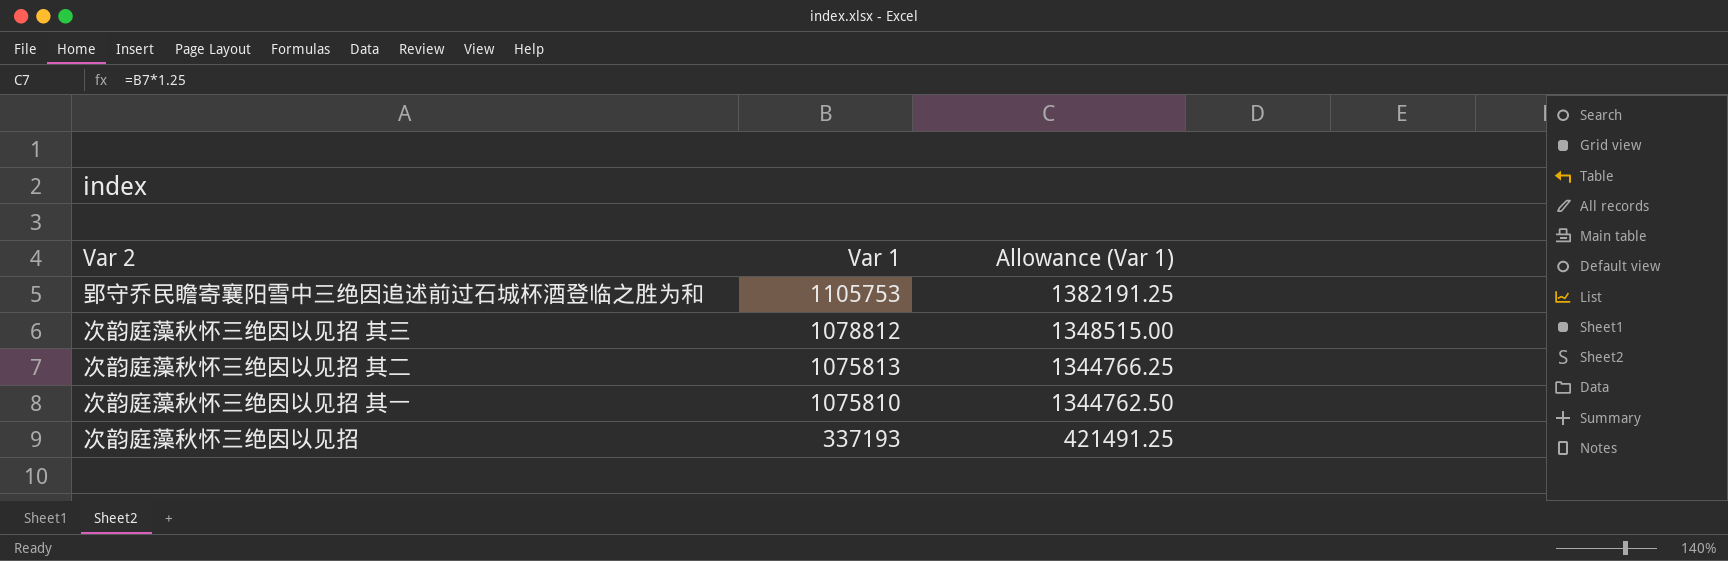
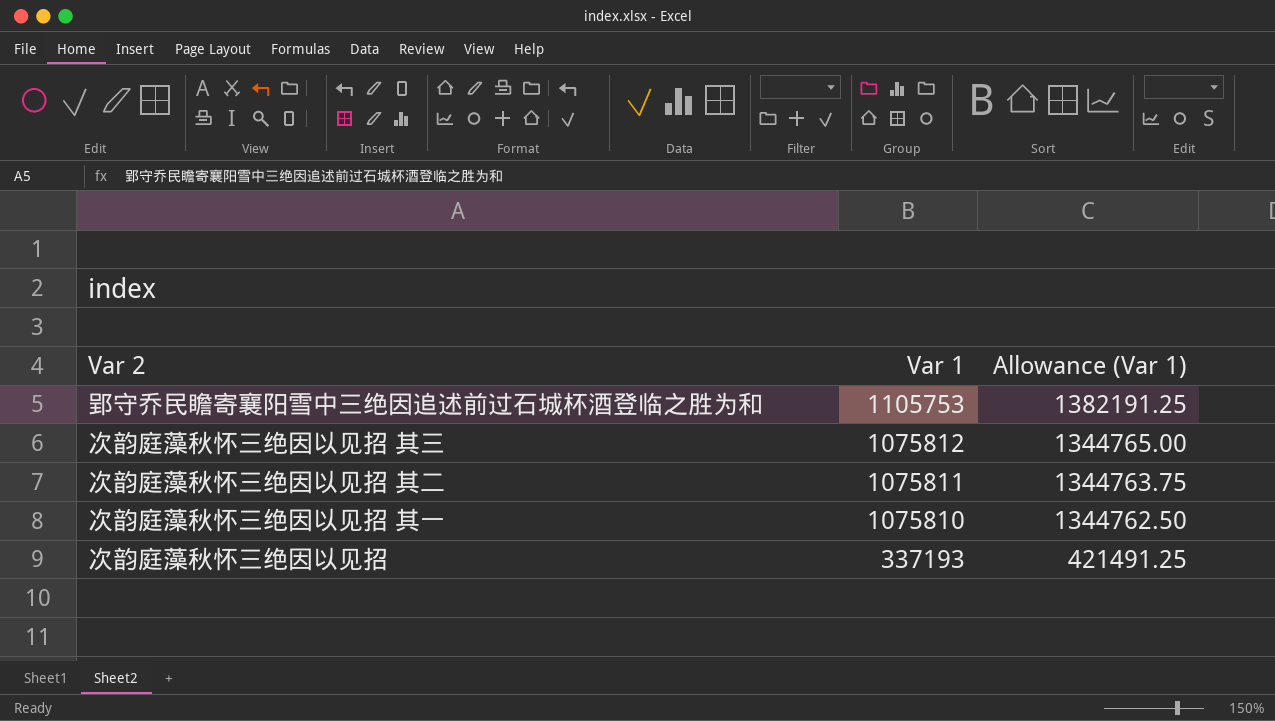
次韵庭藻秋怀三绝因以见招 其三 | Var 1: 1078812 -> 1075812
次韵庭藻秋怀三绝因以见招 其三 | Allowance (Var 1): 1348515.00 -> 1344765.00
次韵庭藻秋怀三绝因以见招 其二 | Var 1: 1075813 -> 1075811
次韵庭藻秋怀三绝因以见招 其二 | Allowance (Var 1): 1344766.25 -> 1344763.75

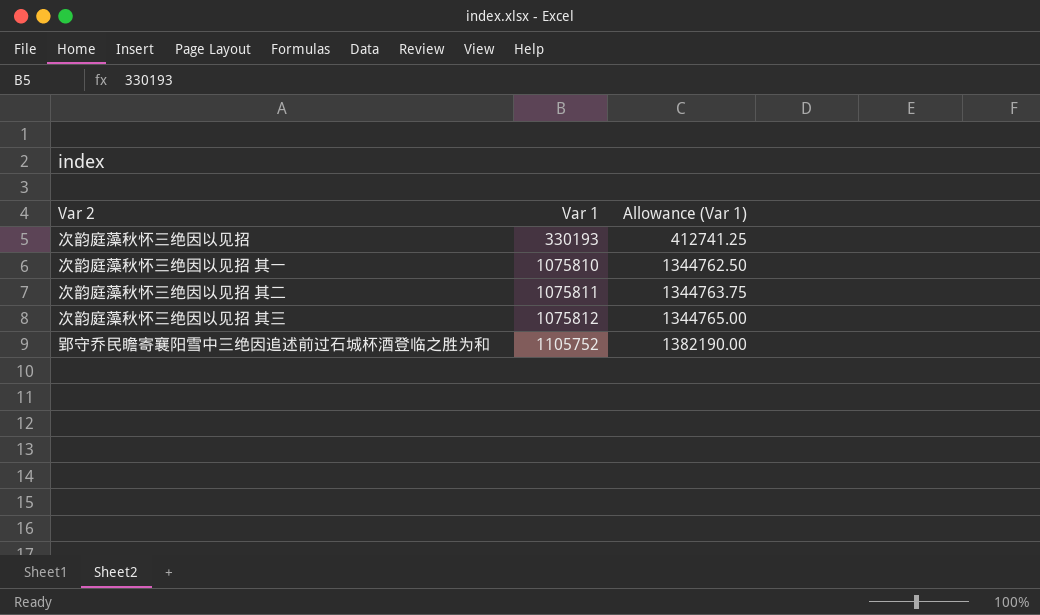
row order: Var 1 descending -> Var 1 ascending
次韵庭藻秋怀三绝因以见招 | Var 1: 337193 -> 330193
次韵庭藻秋怀三绝因以见招 | Allowance (Var 1): 421491.25 -> 412741.25
郢守乔民瞻寄襄阳雪中三绝因追述前过石城杯酒登临之胜为和 | Var 1: 1105753 -> 1105752
郢守乔民瞻寄襄阳雪中三绝因追述前过石城杯酒登临之胜为和 | Allowance (Var 1): 1382191.25 -> 1382190.00

